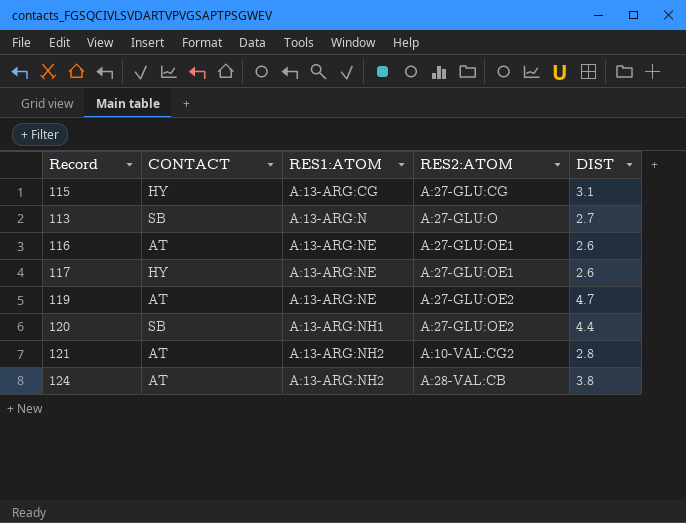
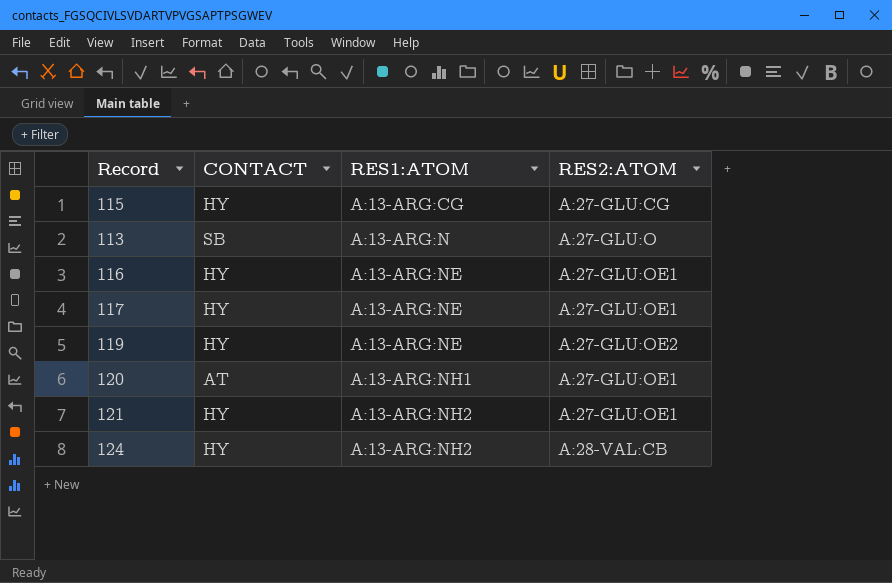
column DIST | position: 5 -> none
116 | CONTACT: AT -> HY
119 | CONTACT: AT -> HY
120 | CONTACT: SB -> AT
120 | RES2:ATOM: A:27-GLU:OE2 -> A:27-GLU:OE1
121 | CONTACT: AT -> HY
121 | RES2:ATOM: A:10-VAL:CG2 -> A:27-GLU:OE1
124 | CONTACT: AT -> HY

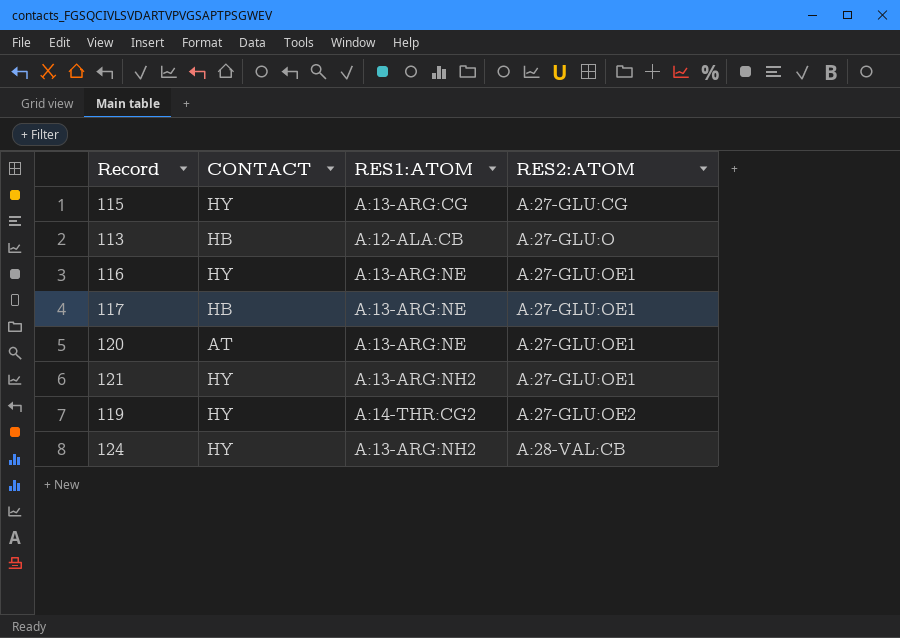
row order: RES1:ATOM ascending -> RES2:ATOM ascending
113 | CONTACT: SB -> HB
113 | RES1:ATOM: A:13-ARG:N -> A:12-ALA:CB
117 | CONTACT: HY -> HB
120 | RES1:ATOM: A:13-ARG:NH1 -> A:13-ARG:NE
119 | RES1:ATOM: A:13-ARG:NE -> A:14-THR:CG2

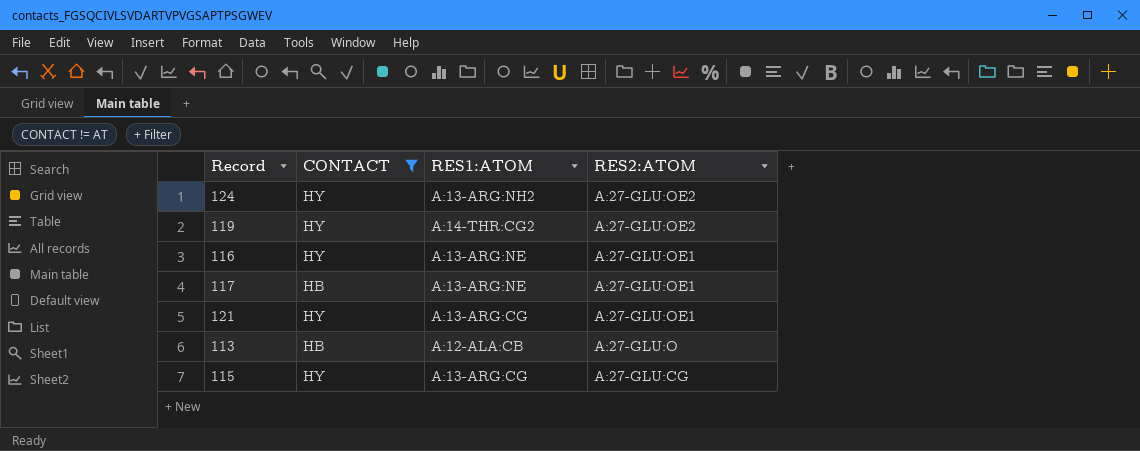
filter: none -> CONTACT != AT
row order: RES2:ATOM ascending -> RES2:ATOM descending
124 | RES2:ATOM: A:28-VAL:CB -> A:27-GLU:OE2
121 | RES1:ATOM: A:13-ARG:NH2 -> A:13-ARG:CG

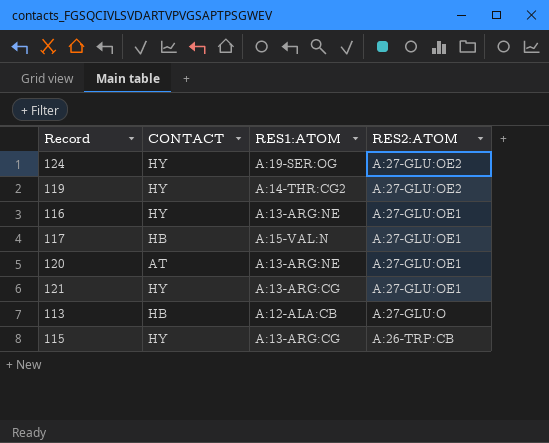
filter: CONTACT != AT -> none
124 | RES1:ATOM: A:13-ARG:NH2 -> A:19-SER:OG
117 | RES1:ATOM: A:13-ARG:NE -> A:15-VAL:N
115 | RES2:ATOM: A:27-GLU:CG -> A:26-TRP:CB

